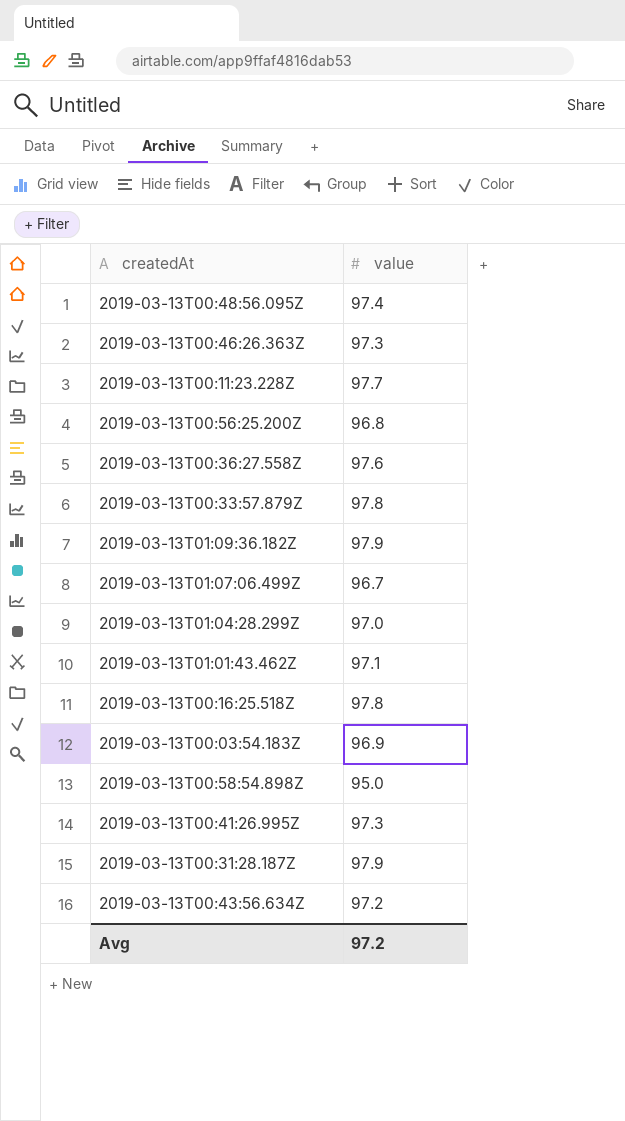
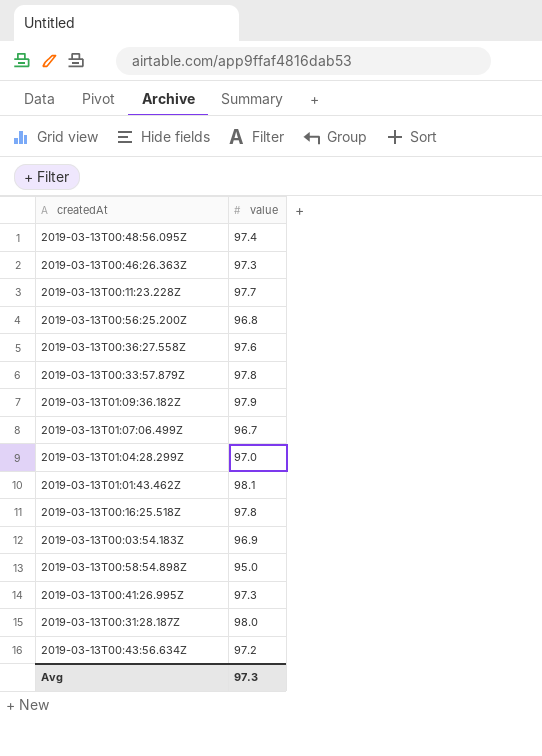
2019-03-13T01:01:43.462Z | value: 97.1 -> 98.1
2019-03-13T00:31:28.187Z | value: 97.9 -> 98.0
Avg | value: 97.2 -> 97.3

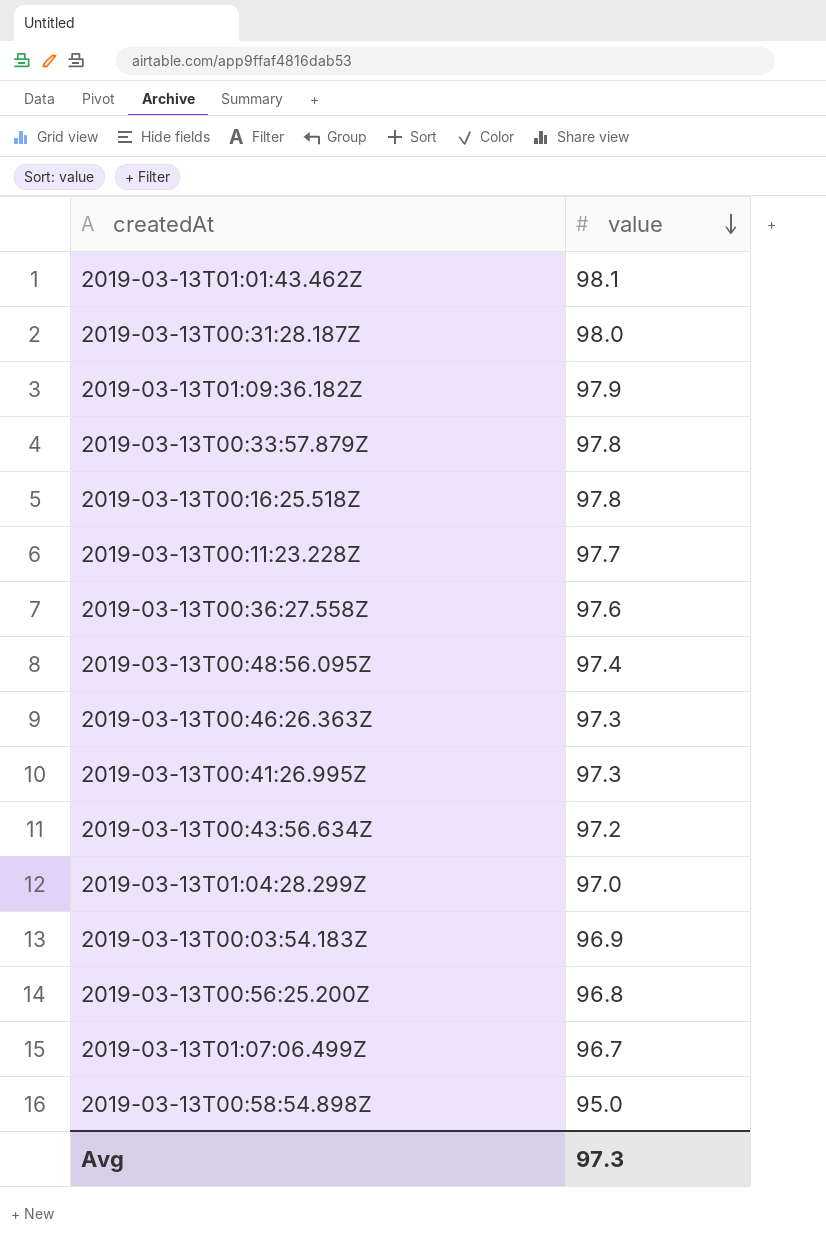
row order: none -> value descending

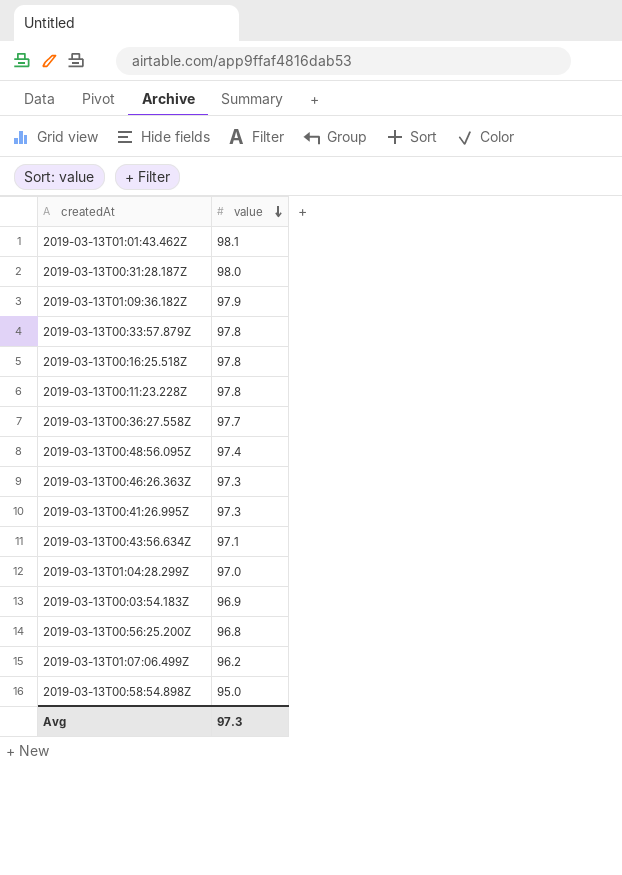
2019-03-13T00:11:23.228Z | value: 97.7 -> 97.8
2019-03-13T00:36:27.558Z | value: 97.6 -> 97.7
2019-03-13T00:43:56.634Z | value: 97.2 -> 97.1
2019-03-13T01:07:06.499Z | value: 96.7 -> 96.2

